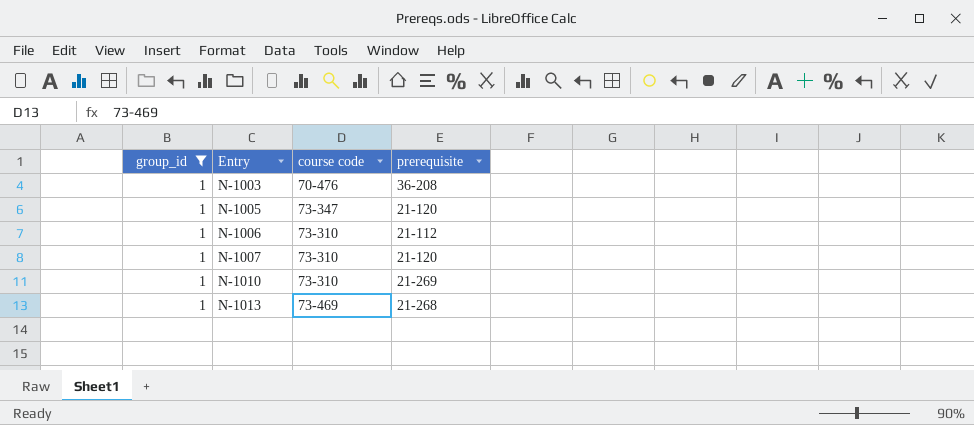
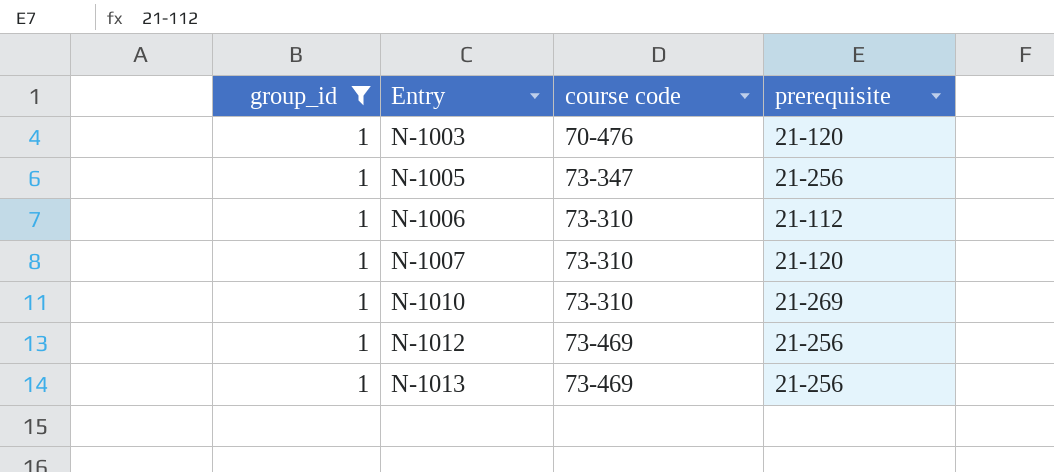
N-1003 | prerequisite: 36-208 -> 21-120
N-1005 | prerequisite: 21-120 -> 21-256
row N-1012: none -> 1 | 73-469 | 21-256
N-1013 | prerequisite: 21-268 -> 21-256

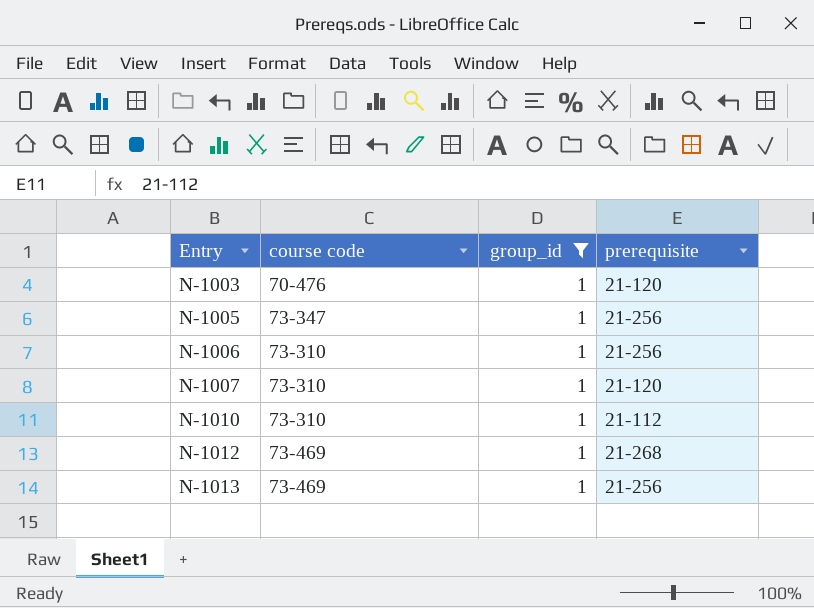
column group_id | position: 1 -> 3
N-1006 | prerequisite: 21-112 -> 21-256
N-1010 | prerequisite: 21-269 -> 21-112
N-1012 | prerequisite: 21-256 -> 21-268

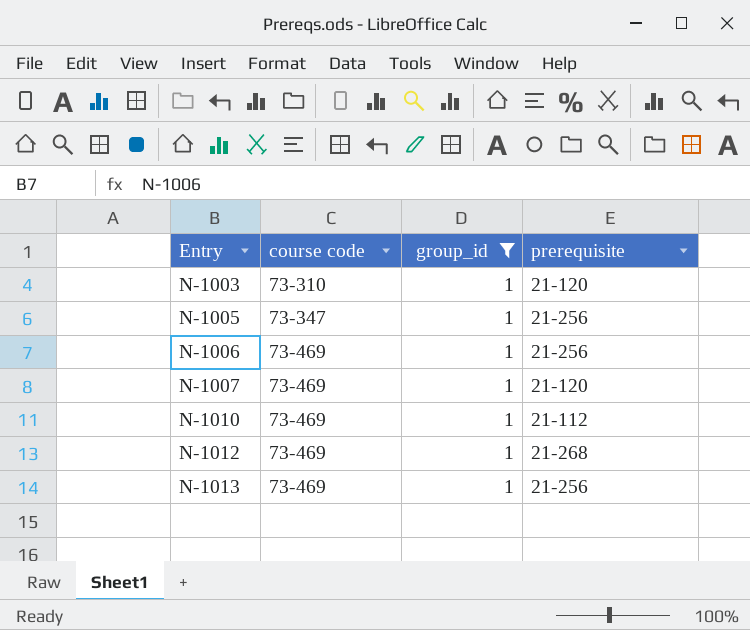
N-1003 | course code: 70-476 -> 73-310
N-1006 | course code: 73-310 -> 73-469
N-1007 | course code: 73-310 -> 73-469
N-1010 | course code: 73-310 -> 73-469

